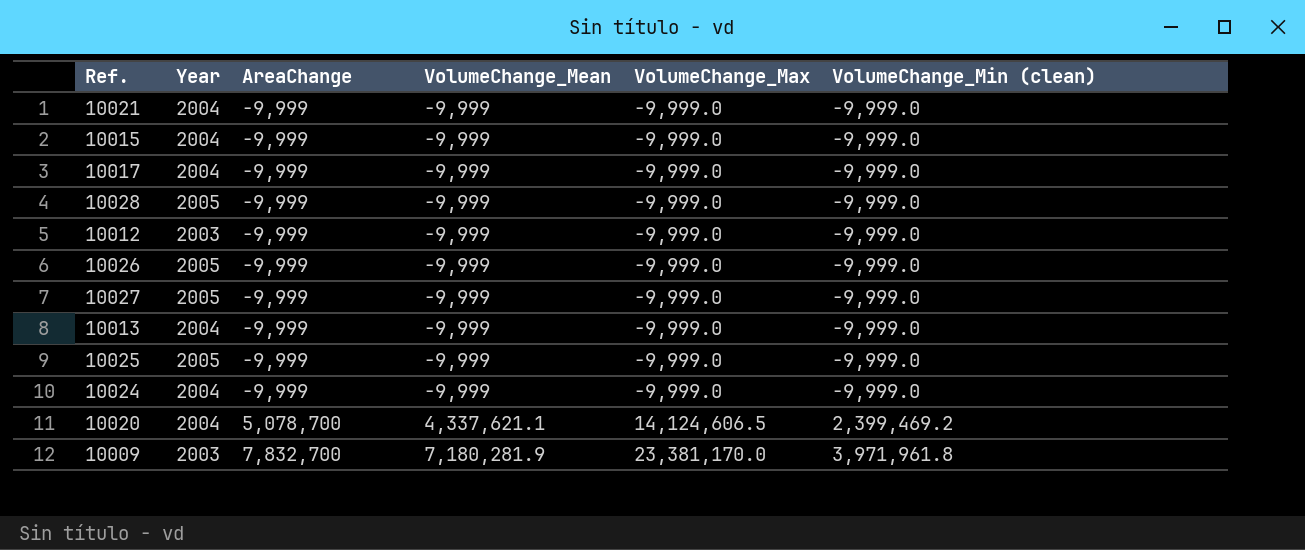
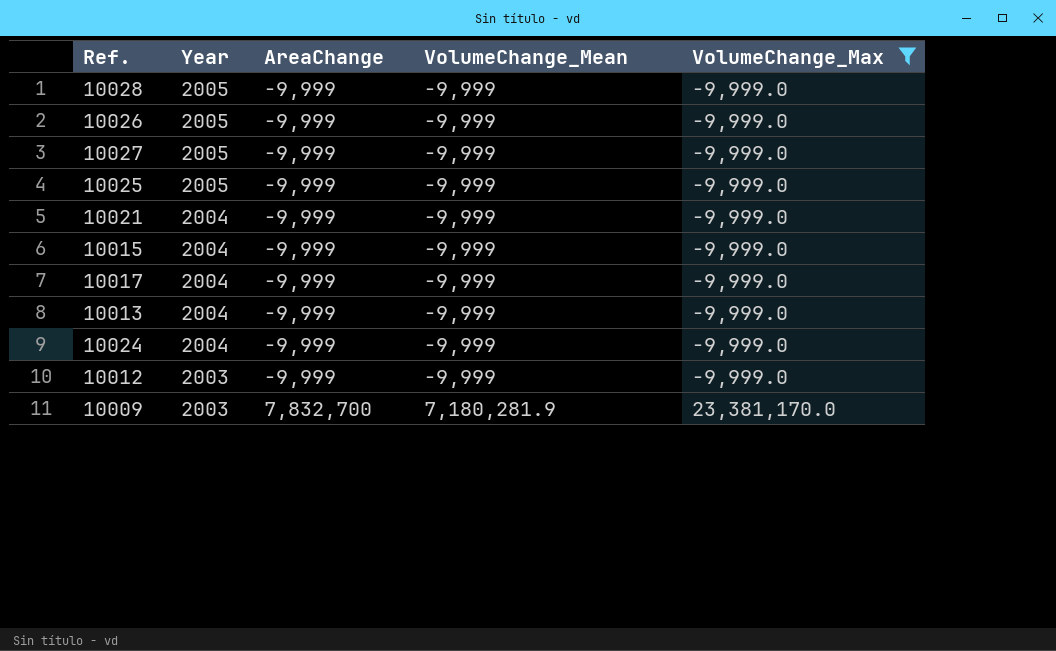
filter: none -> VolumeChange_Max != 14,124,606.5
row order: AreaChange ascending -> Year descending
column VolumeChange_Min (clean) | position: 6 -> none

